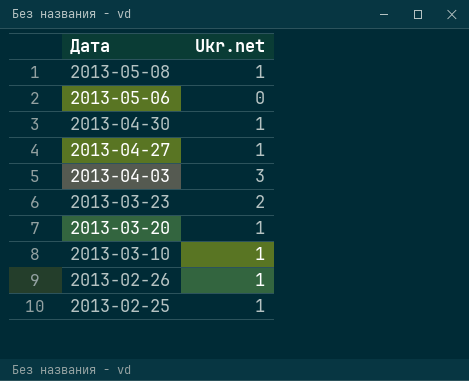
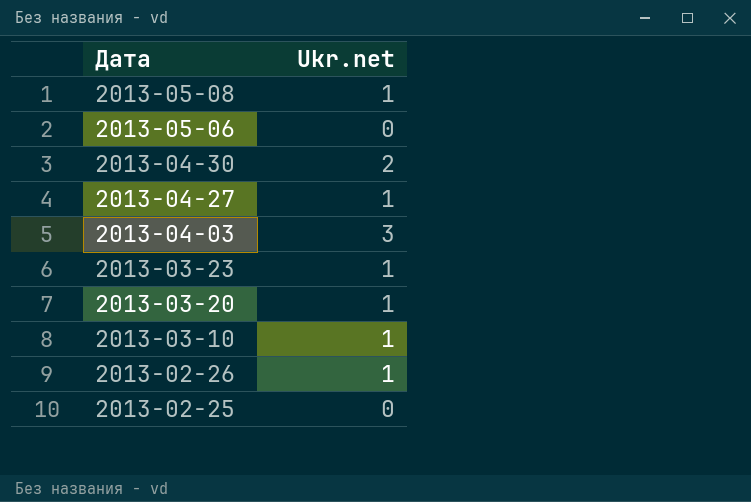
2013-04-30 | Ukr.net: 1 -> 2
2013-03-23 | Ukr.net: 2 -> 1
2013-02-25 | Ukr.net: 1 -> 0

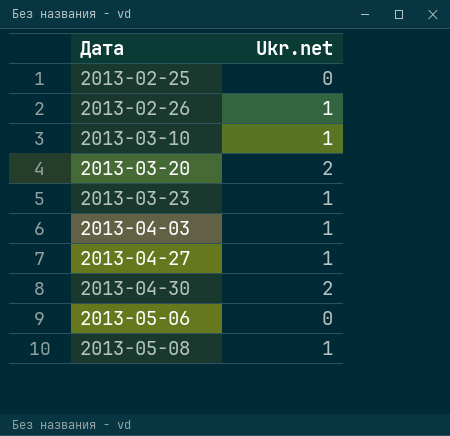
row order: Дата descending -> Дата ascending
2013-03-20 | Ukr.net: 1 -> 2
2013-04-03 | Ukr.net: 3 -> 1

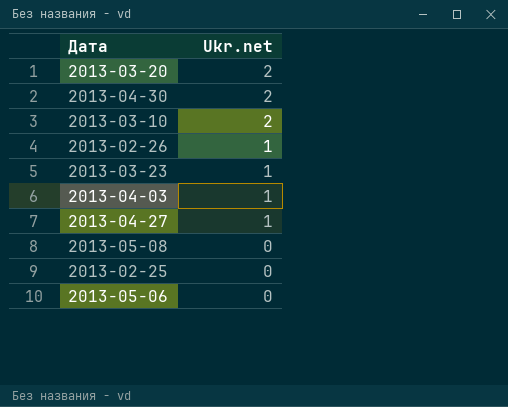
row order: Дата ascending -> Ukr.net descending
2013-03-10 | Ukr.net: 1 -> 2
2013-05-08 | Ukr.net: 1 -> 0

